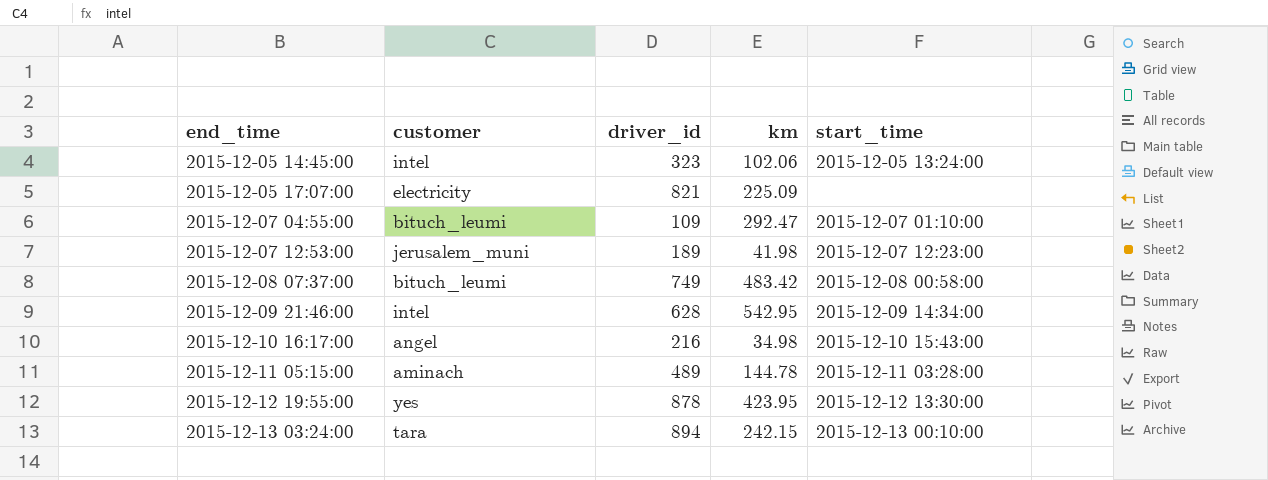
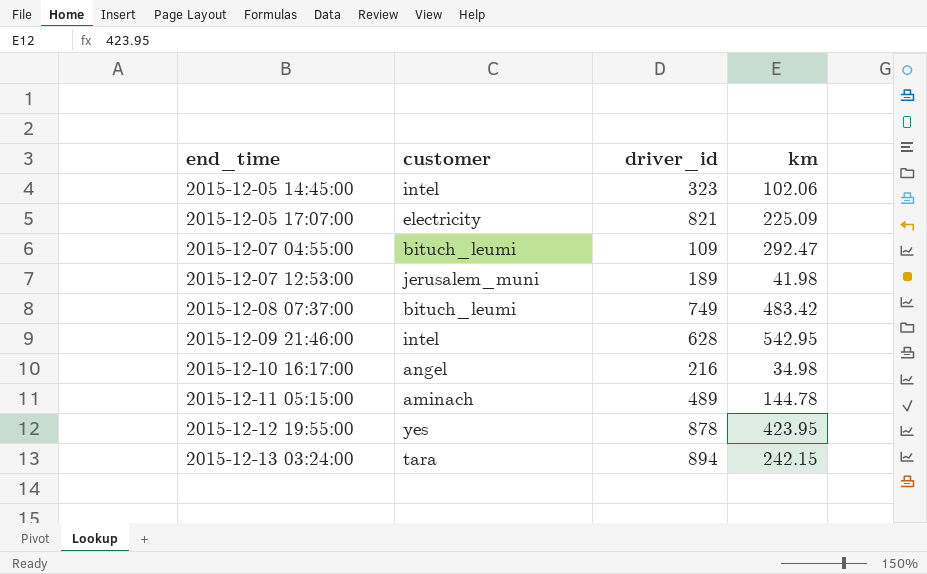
column start_time | position: 5 -> none

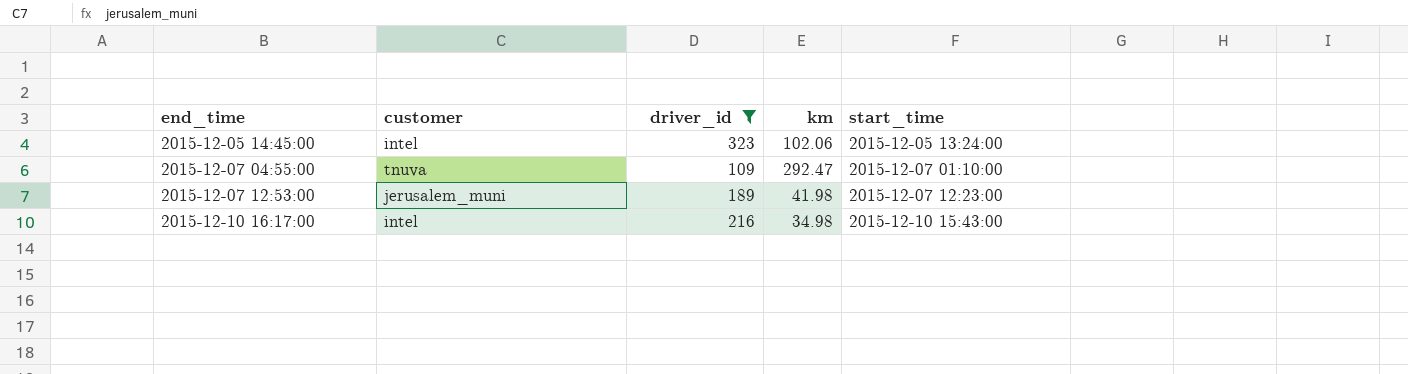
filter: none -> driver_id <= 323
column start_time | position: none -> 5
2015-12-07 04:55:00 | customer: bituch_leumi -> tnuva
2015-12-10 16:17:00 | customer: angel -> intel

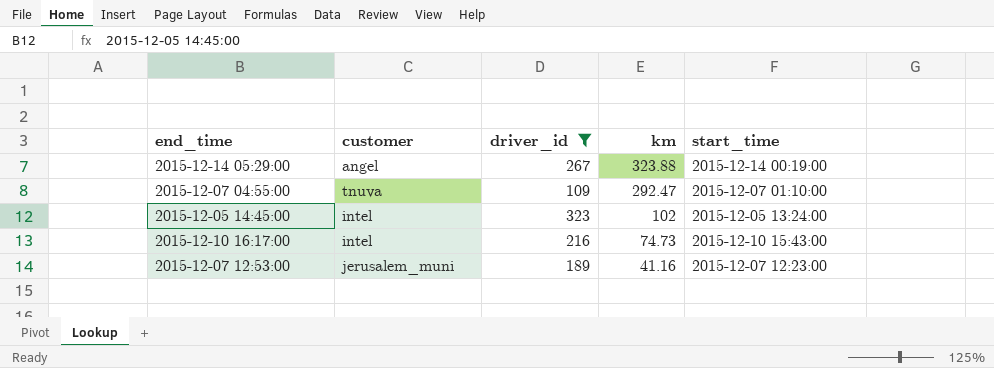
row order: end_time ascending -> km descending
row 2015-12-14 05:29:00: none -> angel | 267 | 323.88 | 2015-12-14 00:19:00
2015-12-05 14:45:00 | km: 102.06 -> 102
2015-12-10 16:17:00 | km: 34.98 -> 74.73
2015-12-07 12:53:00 | km: 41.98 -> 41.16

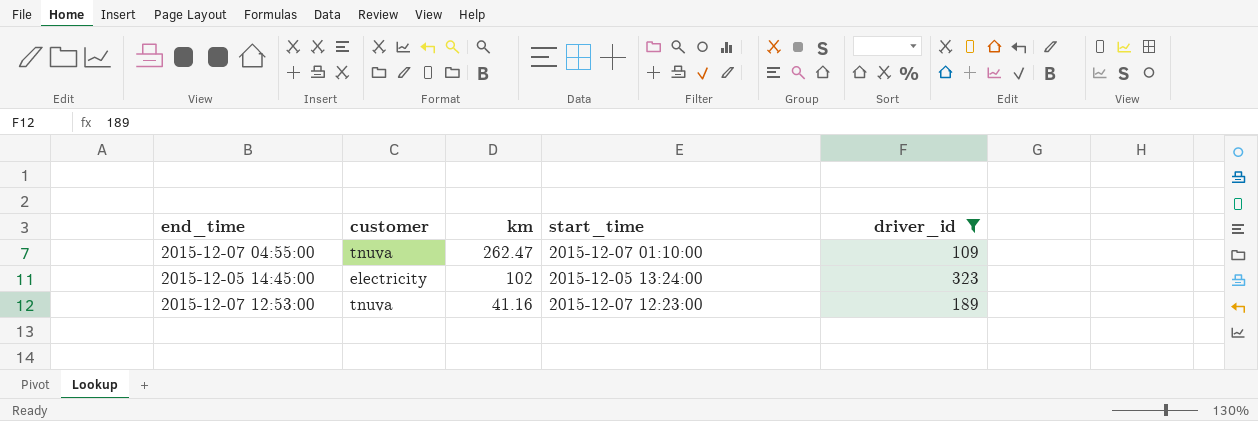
column driver_id | position: 3 -> 5
row 2015-12-14 05:29:00: angel | 267 | 323.88 | 2015-12-14 00:19:00 -> none
row 2015-12-10 16:17:00: intel | 216 | 74.73 | 2015-12-10 15:43:00 -> none
2015-12-07 04:55:00 | km: 292.47 -> 262.47
2015-12-05 14:45:00 | customer: intel -> electricity
2015-12-07 12:53:00 | customer: jerusalem_muni -> tnuva

